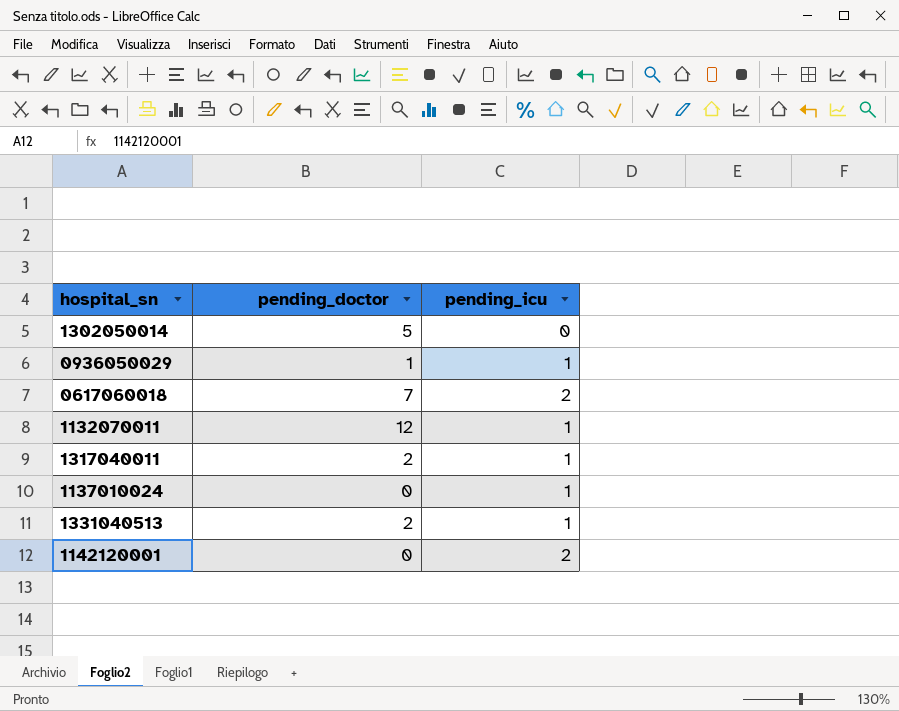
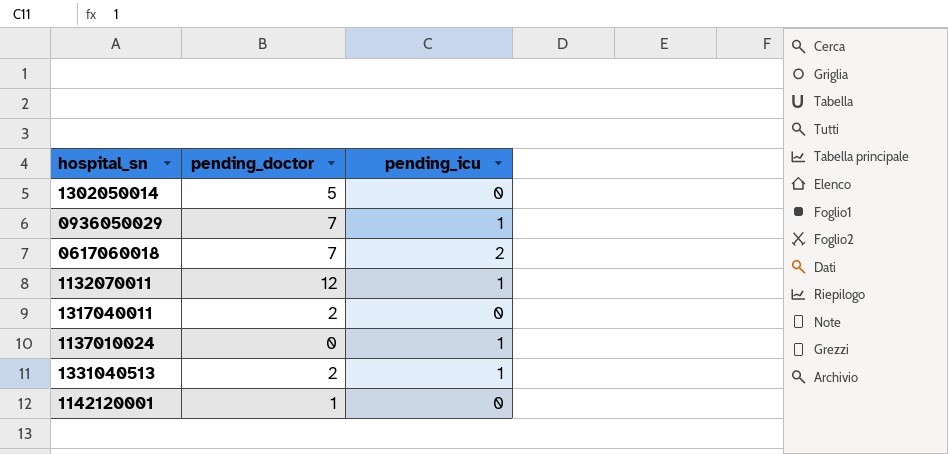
0936050029 | pending_doctor: 1 -> 7
1317040011 | pending_icu: 1 -> 0
1142120001 | pending_doctor: 0 -> 1
1142120001 | pending_icu: 2 -> 0

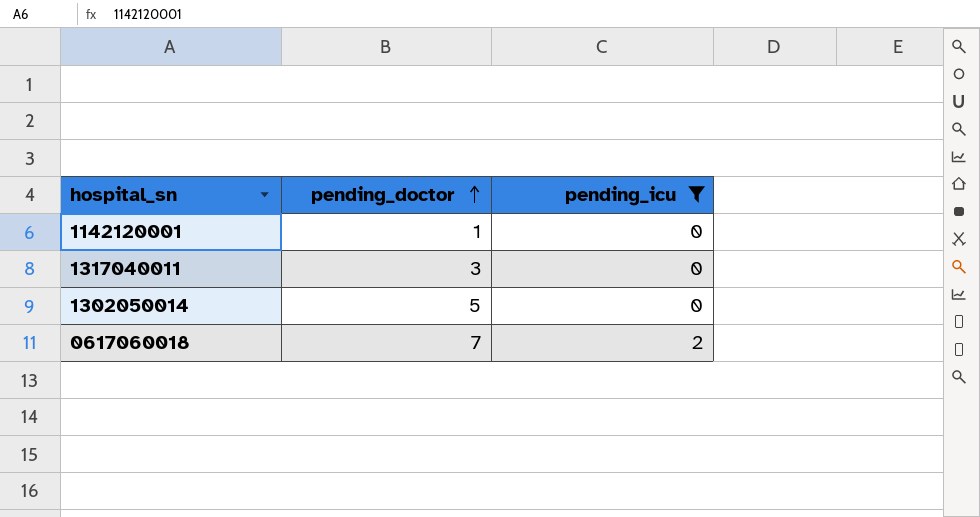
filter: none -> pending_icu != 1
row order: none -> pending_doctor ascending
1317040011 | pending_doctor: 2 -> 3

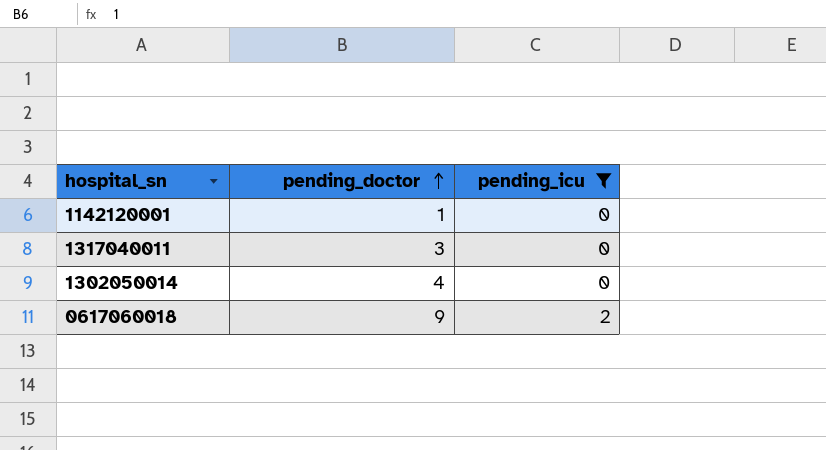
1302050014 | pending_doctor: 5 -> 4
0617060018 | pending_doctor: 7 -> 9

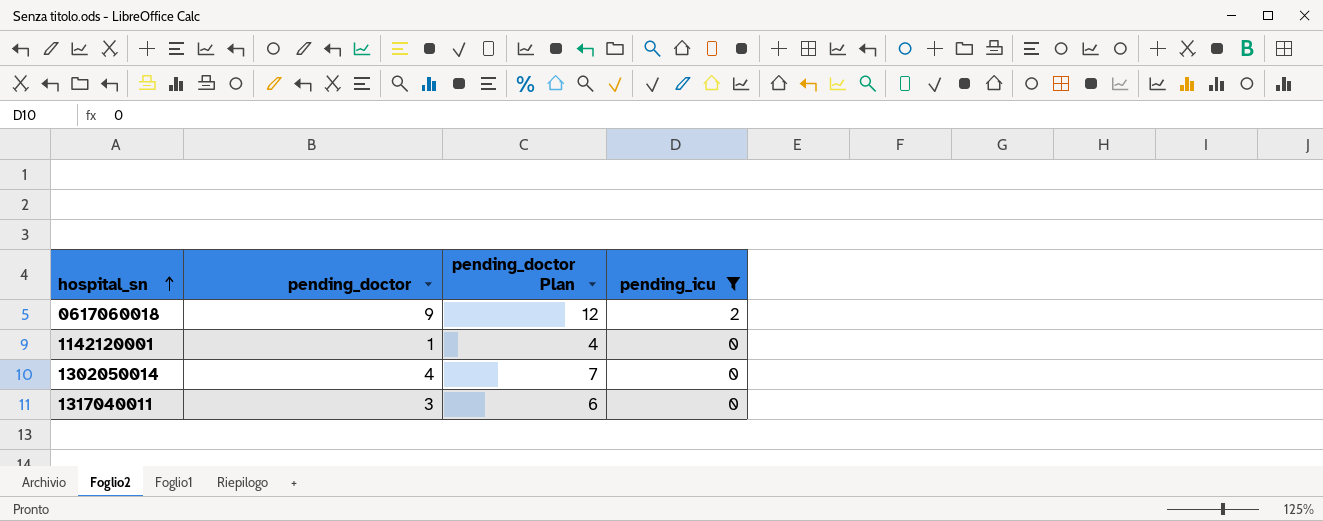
row order: pending_doctor ascending -> hospital_sn ascending
column pending_doctor Plan | formula: none -> [pending_doctor] + 3

